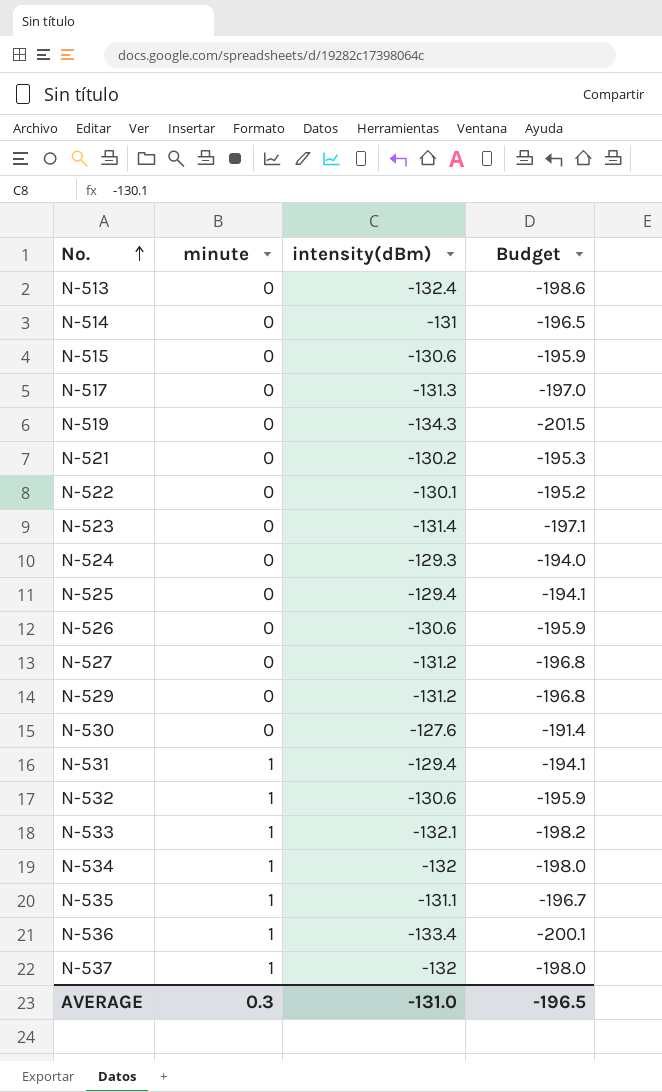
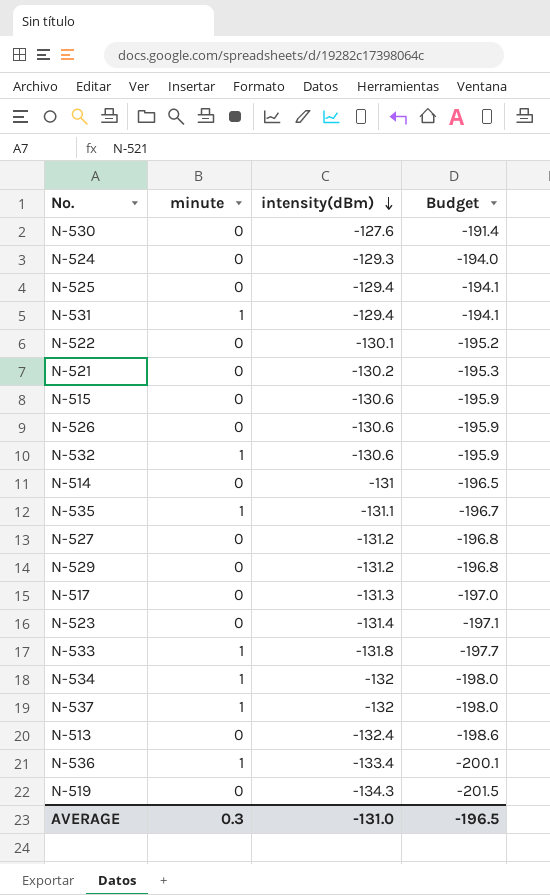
row order: No. ascending -> intensity(dBm) descending
N-533 | intensity(dBm): -132.1 -> -131.8
N-533 | Budget: -198.2 -> -197.7

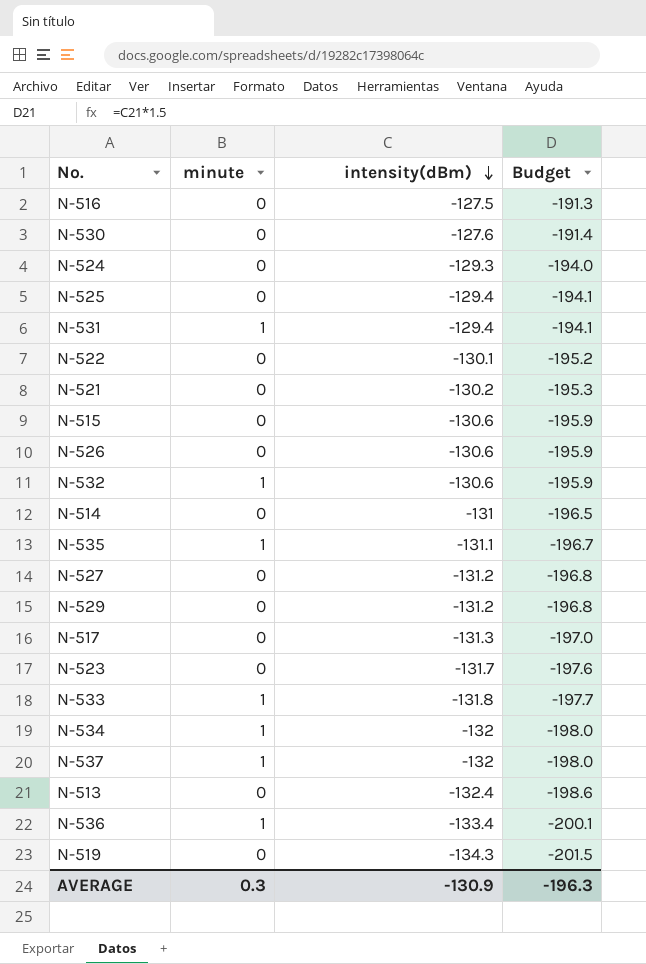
row N-516: none -> 0 | -127.5 | -191.3
N-523 | intensity(dBm): -131.4 -> -131.7
N-523 | Budget: -197.1 -> -197.6
AVERAGE | intensity(dBm): -131.0 -> -130.9
AVERAGE | Budget: -196.5 -> -196.3

